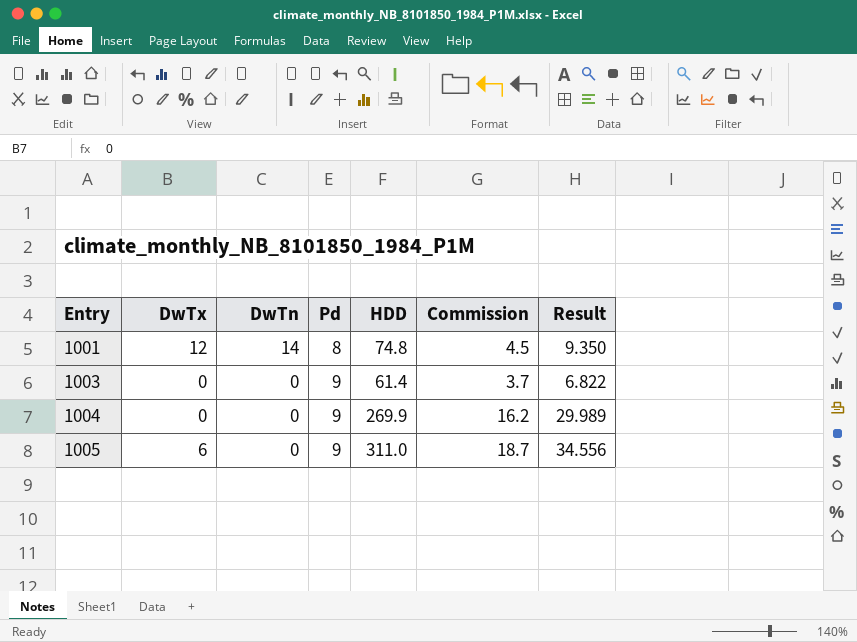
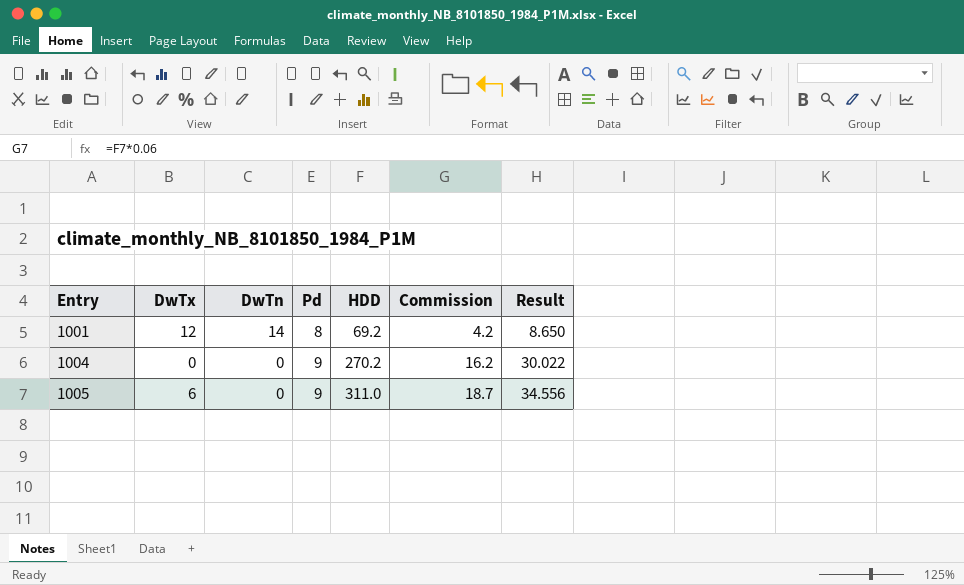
row 1003: 0 | 0 | 9 | 61.4 | 3.7 | 6.822 -> none
1001 | HDD: 74.8 -> 69.2
1001 | Commission: 4.5 -> 4.2
1001 | Result: 9.350 -> 8.650
1004 | HDD: 269.9 -> 270.2
1004 | Result: 29.989 -> 30.022

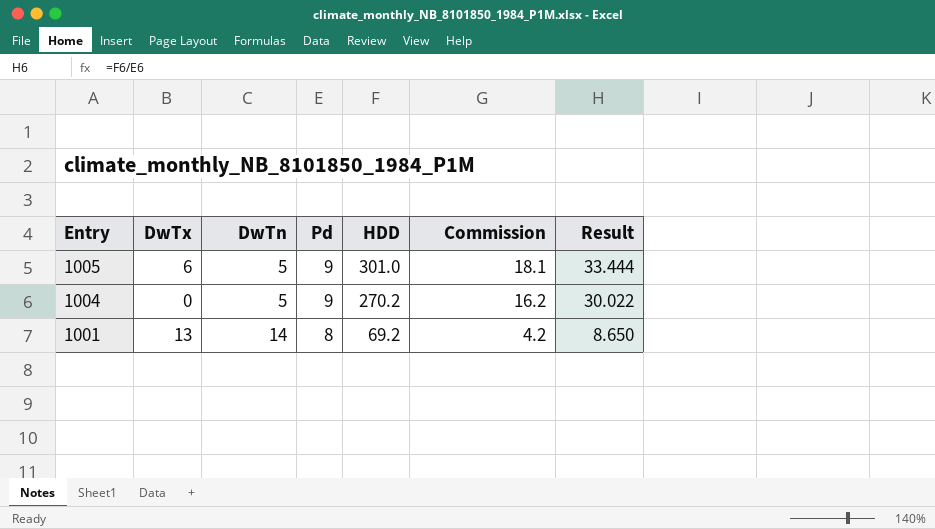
row order: Entry ascending -> Entry descending
1005 | DwTn: 0 -> 5
1005 | HDD: 311.0 -> 301.0
1005 | Commission: 18.7 -> 18.1
1005 | Result: 34.556 -> 33.444
1004 | DwTn: 0 -> 5
1001 | DwTx: 12 -> 13

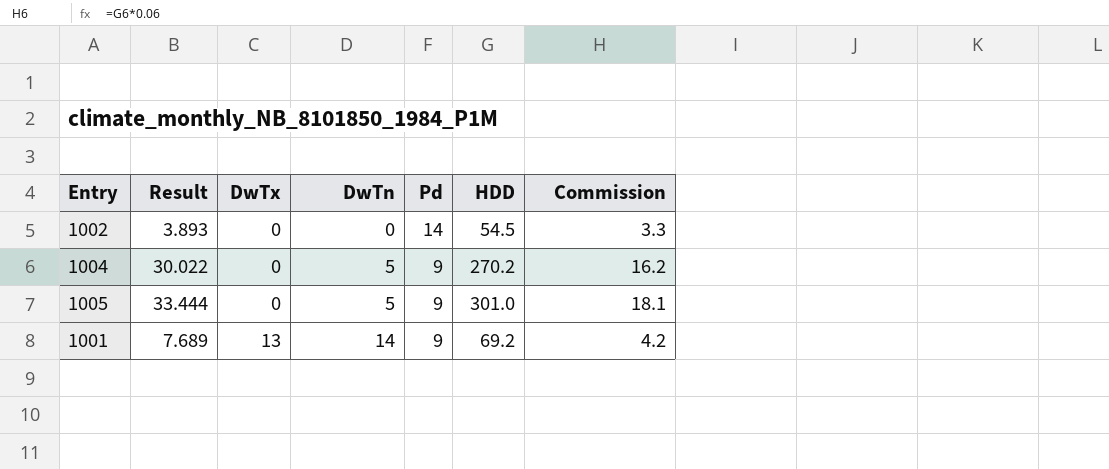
row order: Entry descending -> DwTx ascending
column Result | position: 7 -> 2
row 1002: none -> 3.893 | 0 | 0 | 14 | 54.5 | 3.3
1005 | DwTx: 6 -> 0
1001 | Result: 8.650 -> 7.689
1001 | Pd: 8 -> 9

